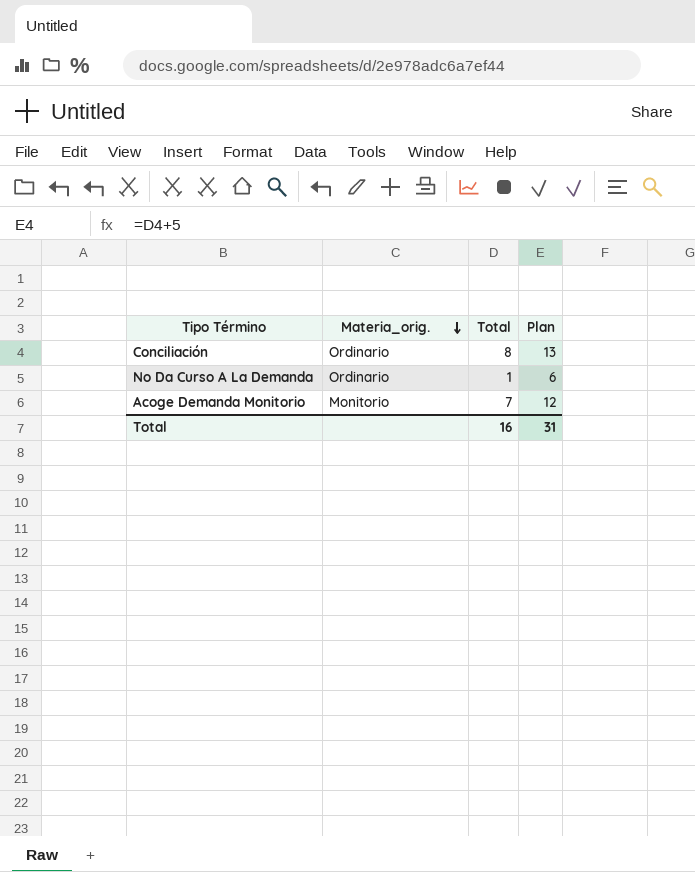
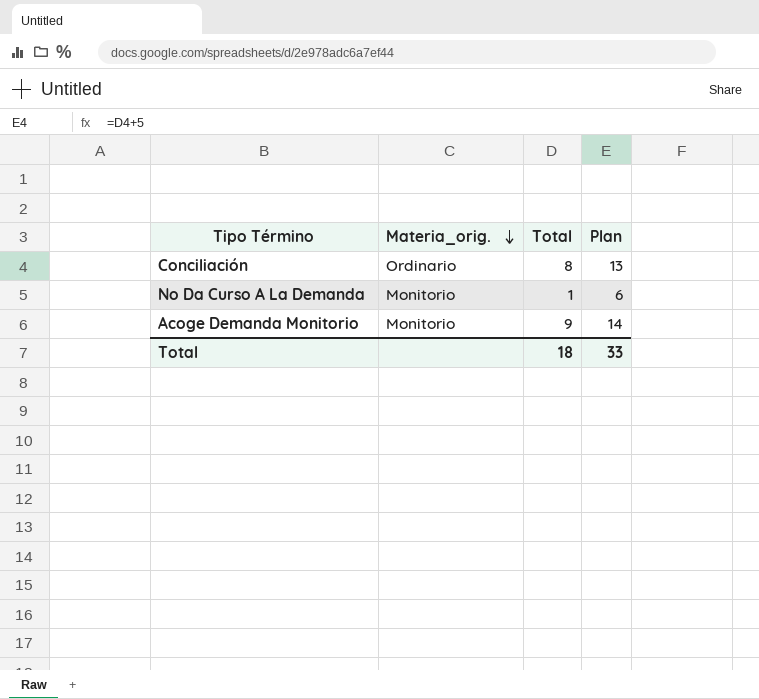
No Da Curso A La Demanda | Materia_orig.: Ordinario -> Monitorio
Acoge Demanda Monitorio | Total: 7 -> 9
Acoge Demanda Monitorio | Plan: 12 -> 14
Total | Total: 16 -> 18
Total | Plan: 31 -> 33

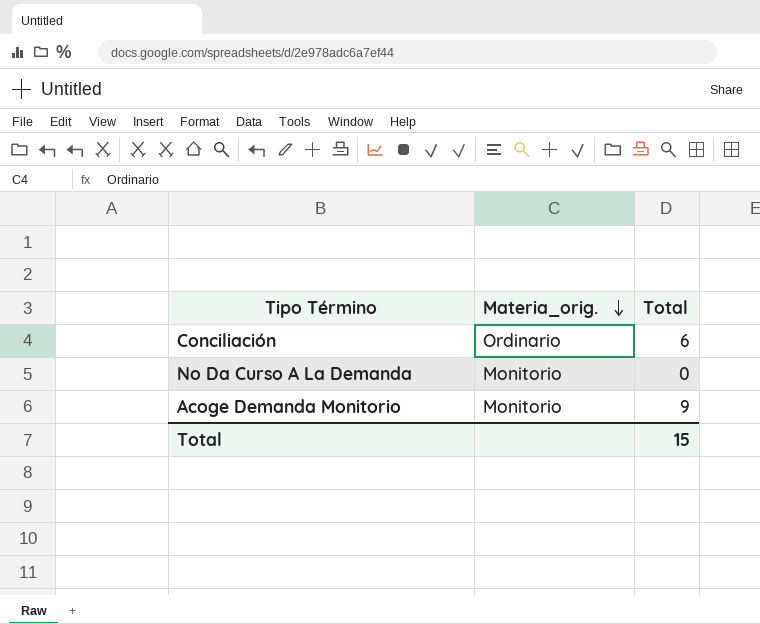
column Plan | formula: [Total] + 5 -> none
Conciliación | Total: 8 -> 6
No Da Curso A La Demanda | Total: 1 -> 0
Total | Total: 18 -> 15

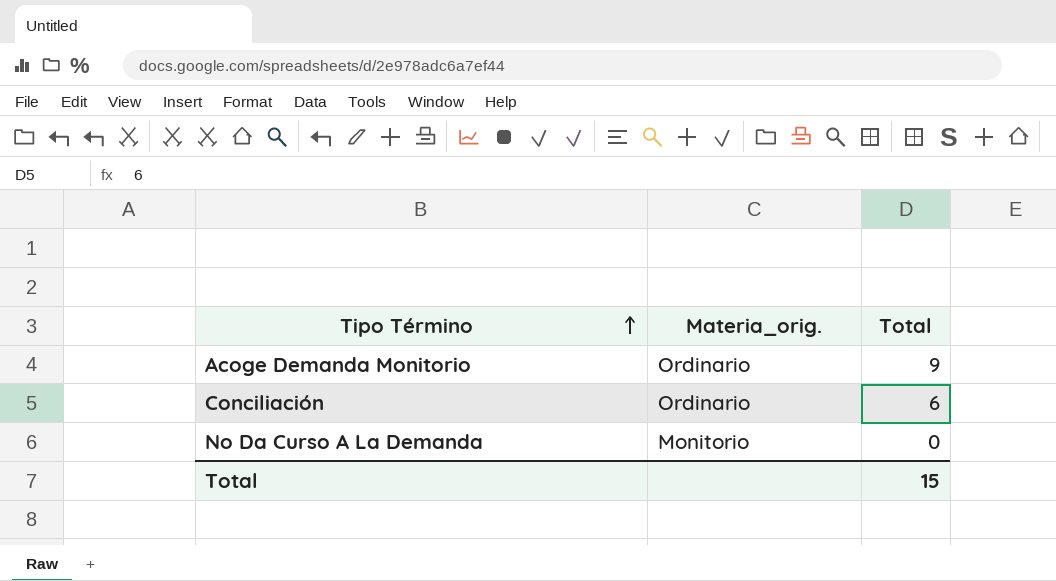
row order: Materia_orig. descending -> Tipo Término ascending
Acoge Demanda Monitorio | Materia_orig.: Monitorio -> Ordinario

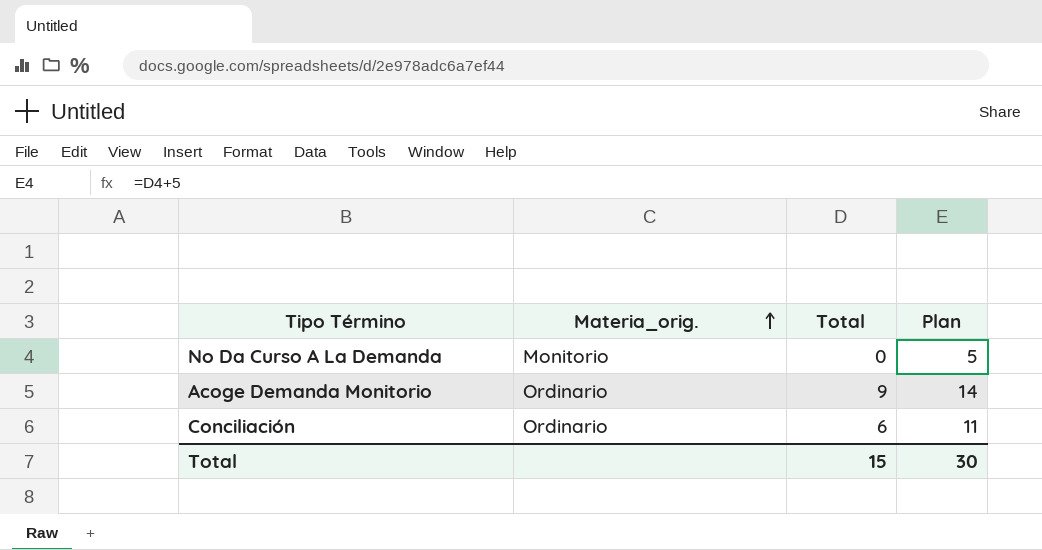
row order: Tipo Término ascending -> Materia_orig. ascending
column Plan | formula: none -> [Total] + 5

